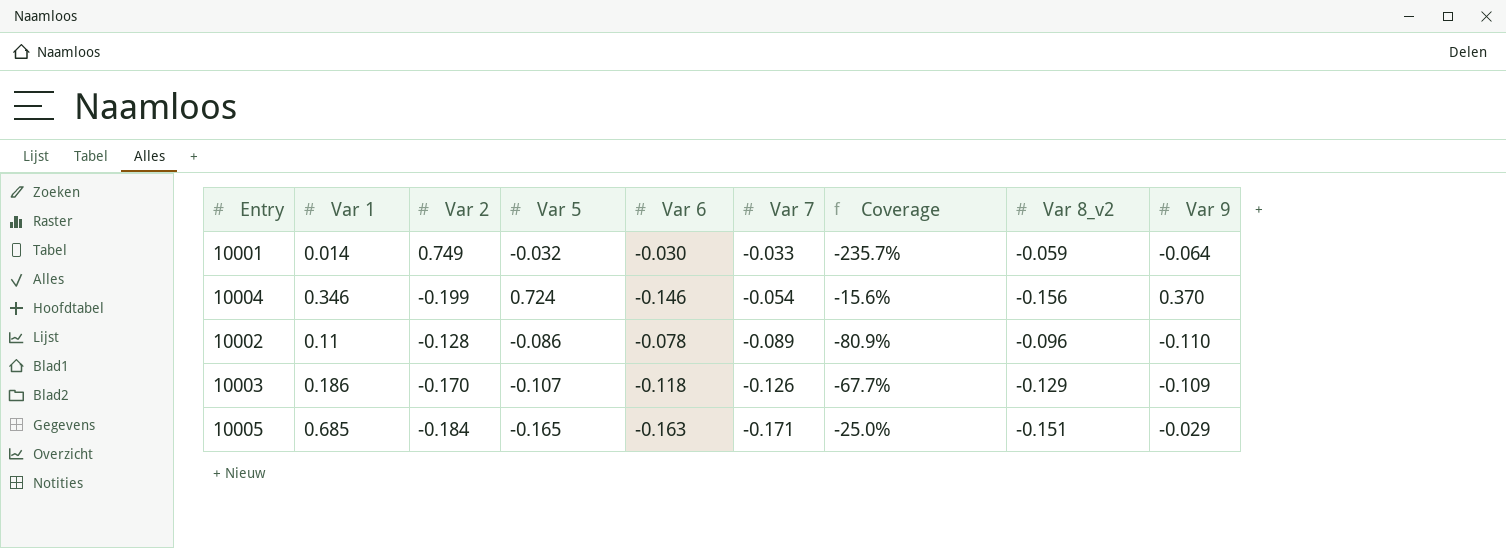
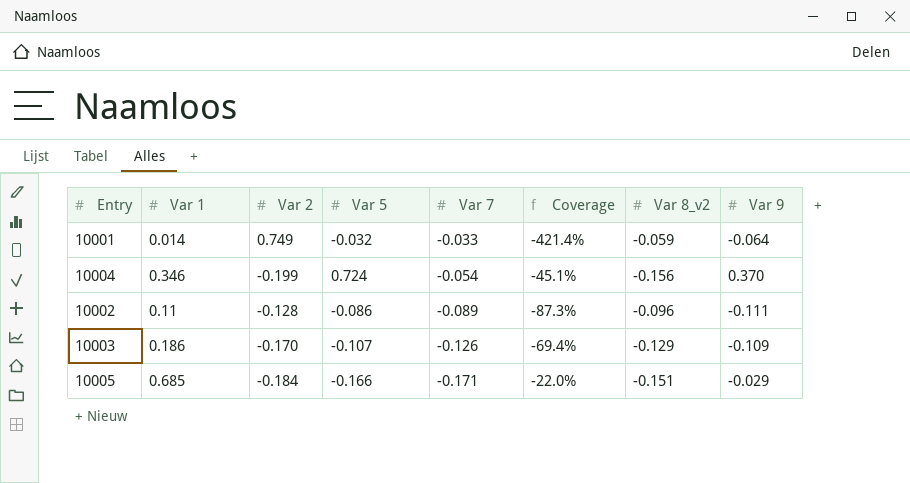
column Var 6 | position: 5 -> none
column Coverage | formula: [Var 7] / [Var 1] -> [Var 8_v2] / [Var 1]
10002 | Var 9: -0.110 -> -0.111
10005 | Var 5: -0.165 -> -0.166

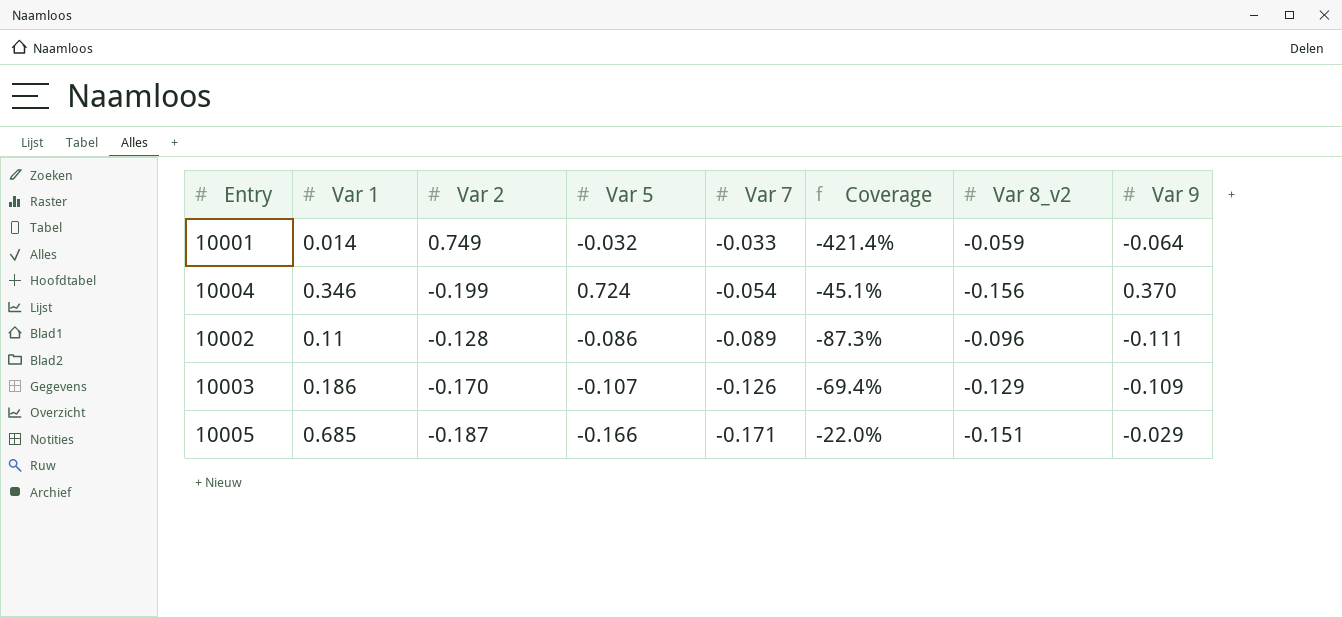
10005 | Var 2: -0.184 -> -0.187

